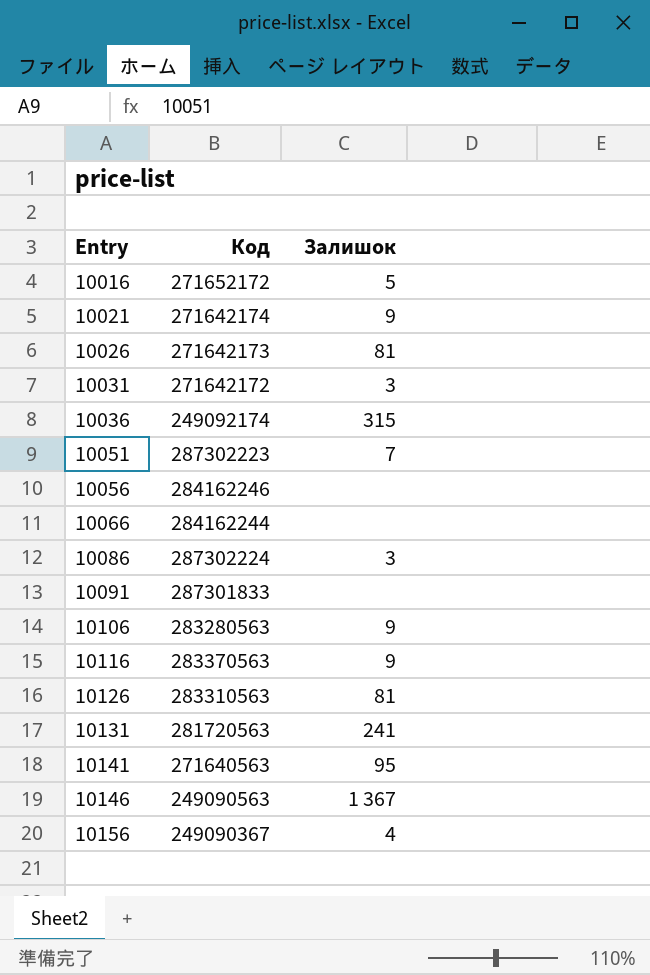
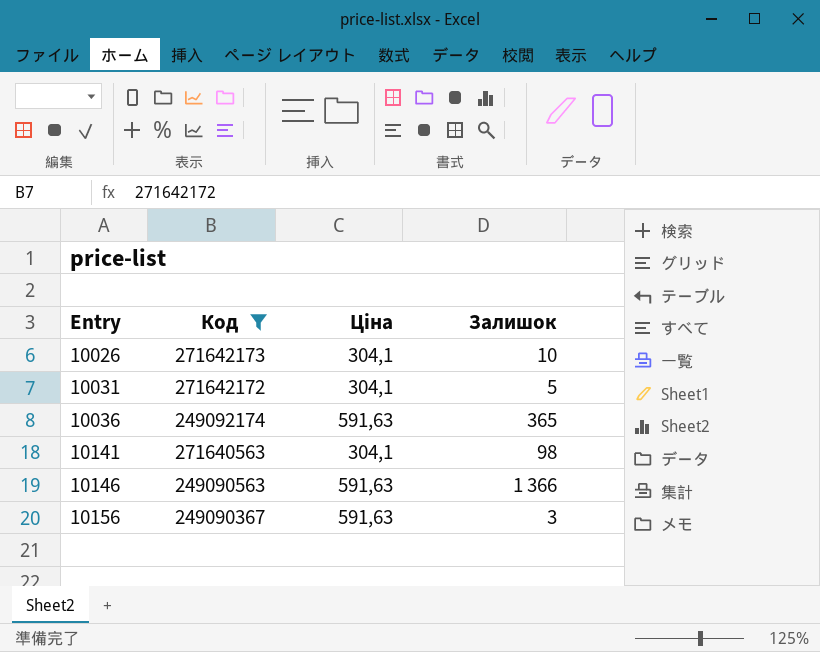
filter: none -> Код <= 271642173
column Ціна | position: none -> 3
10026 | Залишок: 81 -> 10
10031 | Залишок: 3 -> 5
10036 | Залишок: 315 -> 365
10141 | Залишок: 95 -> 98
10146 | Залишок: 1 367 -> 1 366
10156 | Залишок: 4 -> 3

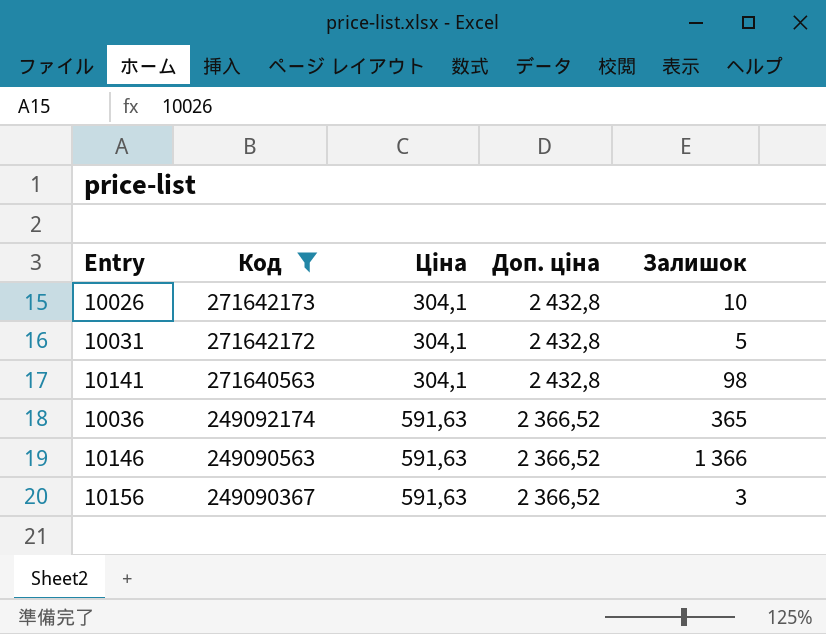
row order: Entry ascending -> Код descending
column Доп. ціна | position: none -> 4

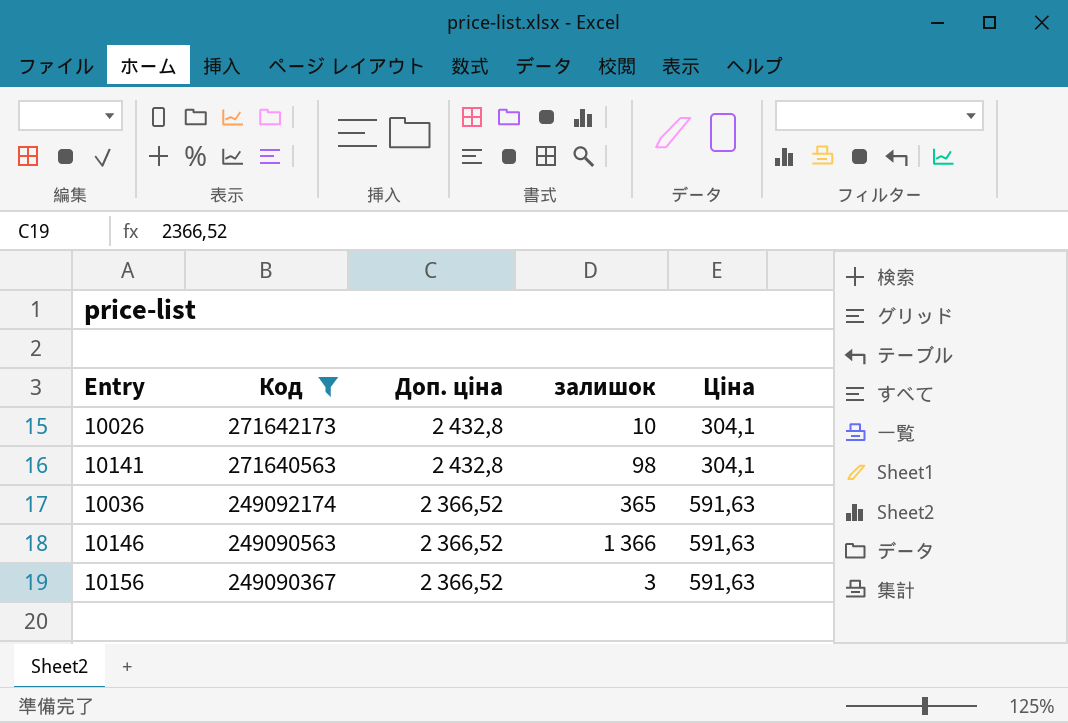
column name: Залишок -> залишок
column Ціна | position: 3 -> 5
row 10031: 271642172 | 304,1 | 2 432,8 | 5 -> none

